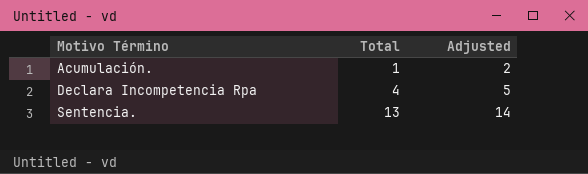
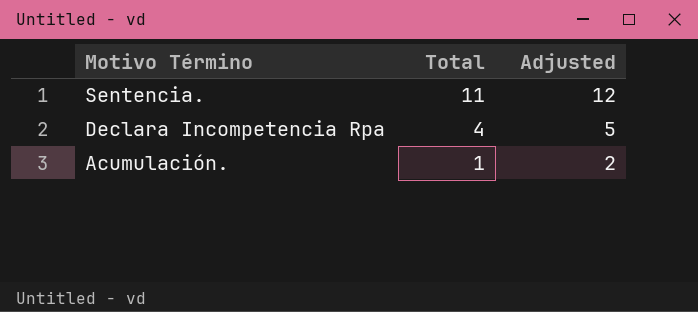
row order: Motivo Término ascending -> Motivo Término descending
Sentencia. | Total: 13 -> 11
Sentencia. | Adjusted: 14 -> 12

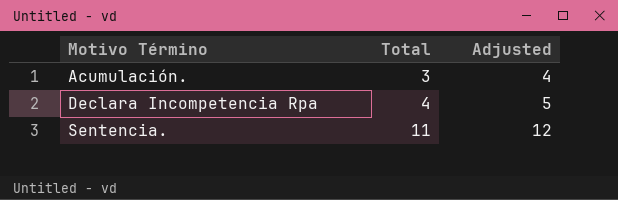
row order: Motivo Término descending -> Motivo Término ascending
Acumulación. | Total: 1 -> 3
Acumulación. | Adjusted: 2 -> 4

